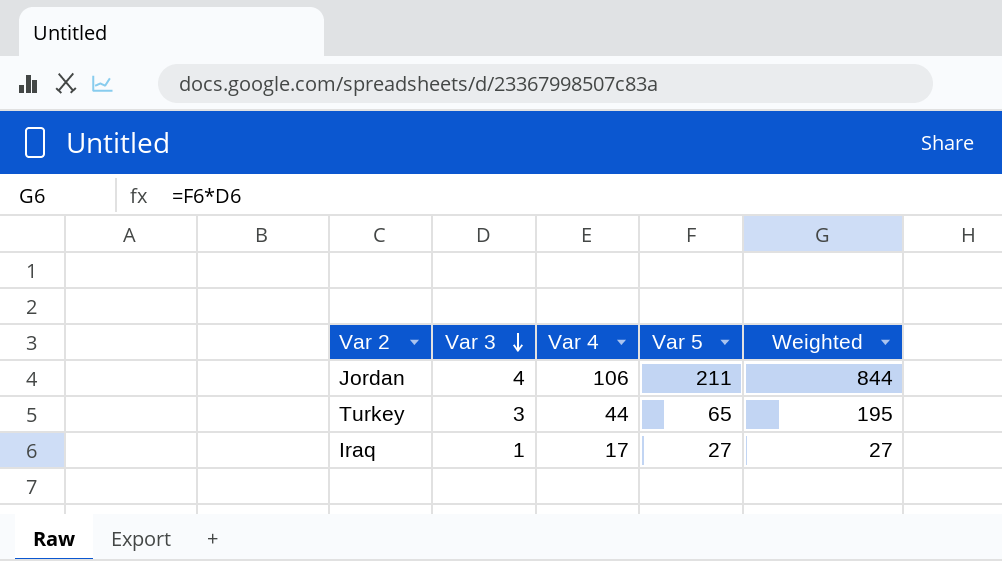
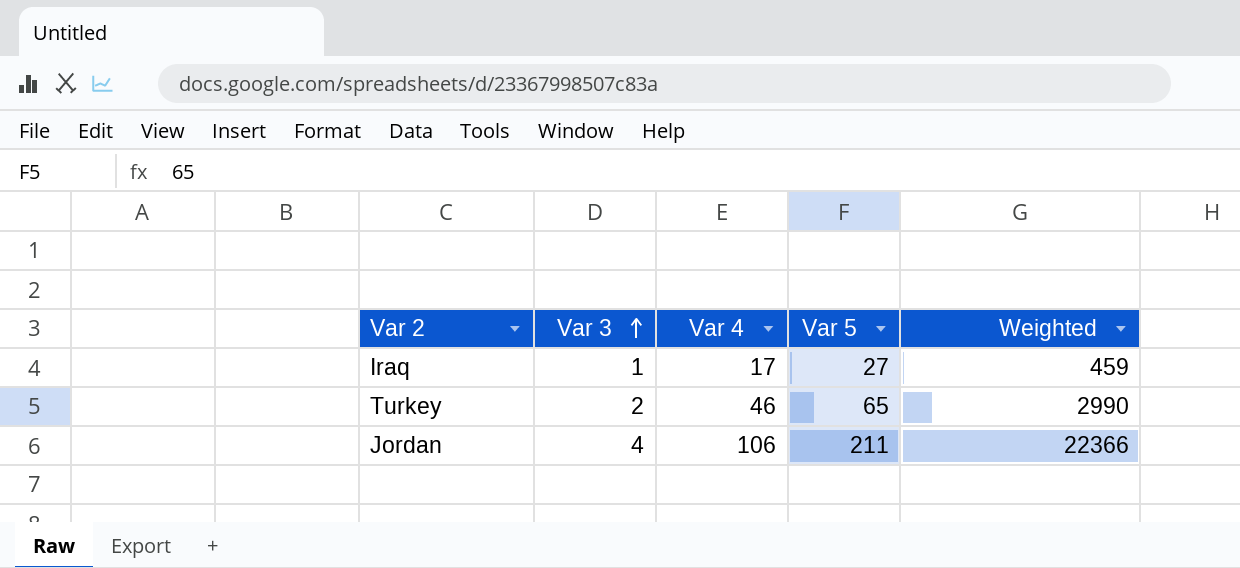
row order: Var 3 descending -> Var 3 ascending
column Weighted | formula: [Var 3] * [Var 5] -> [Var 4] * [Var 5]
Turkey | Var 3: 3 -> 2
Turkey | Var 4: 44 -> 46

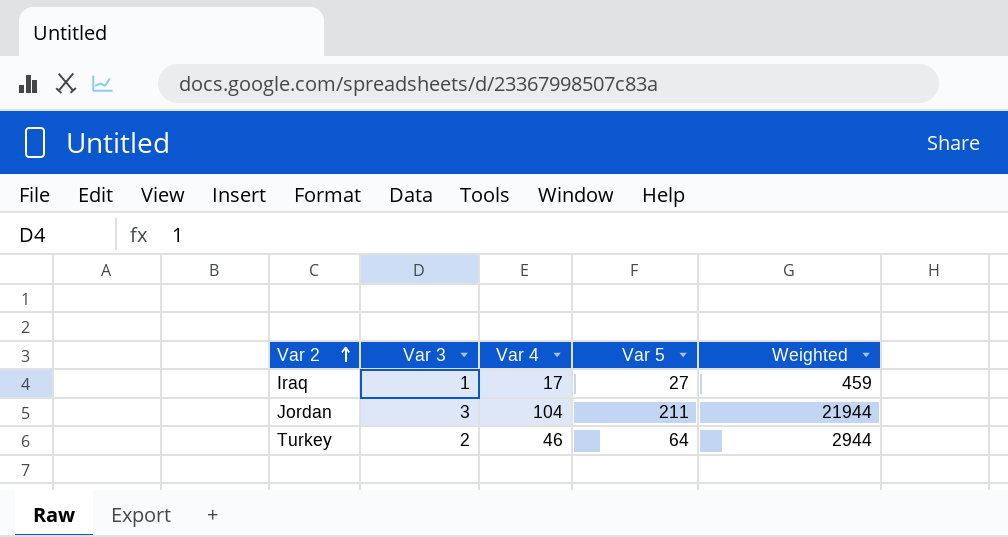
row order: Var 3 ascending -> Var 2 ascending
Jordan | Var 3: 4 -> 3
Jordan | Var 4: 106 -> 104
Jordan | Weighted: 22366 -> 21944
Turkey | Var 5: 65 -> 64
Turkey | Weighted: 2990 -> 2944

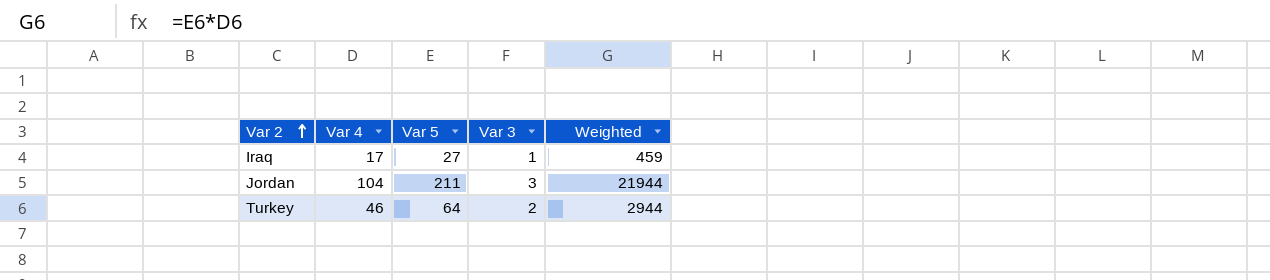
column Var 3 | position: 2 -> 4

